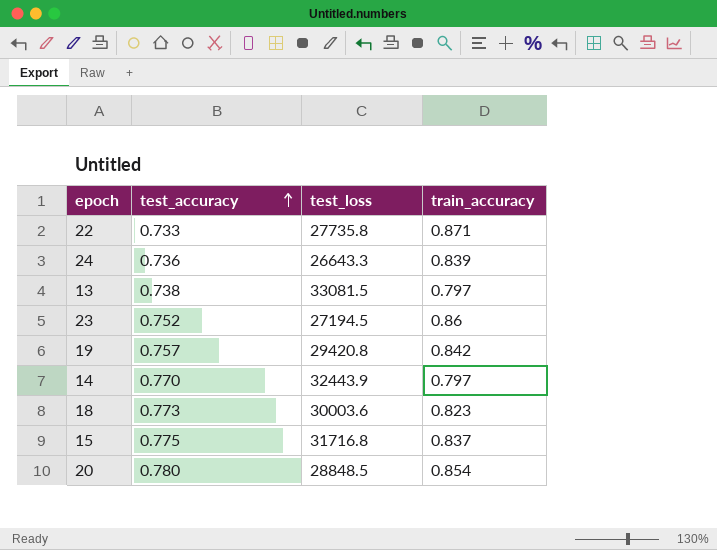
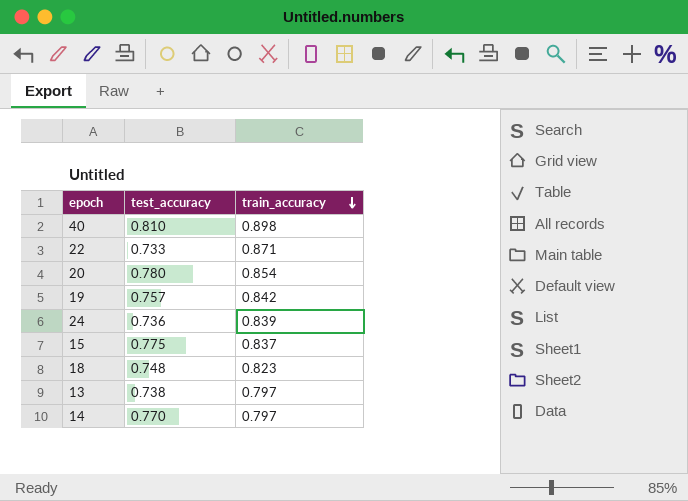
row order: test_accuracy ascending -> train_accuracy descending
column test_loss | position: 3 -> none
row 23: 0.752 | 27194.5 | 0.86 -> none
row 40: none -> 0.810 | 0.898
18 | test_accuracy: 0.773 -> 0.748

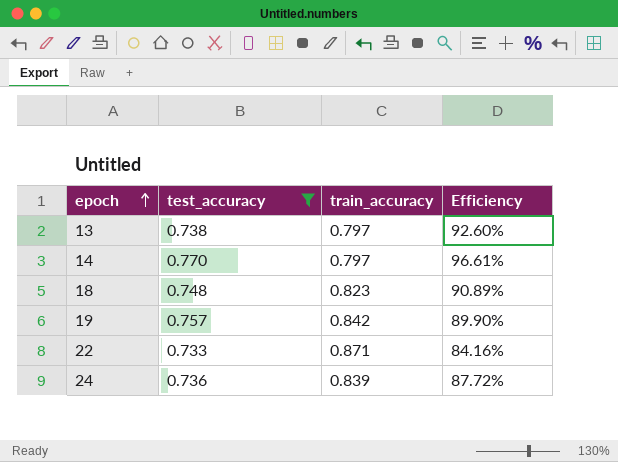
filter: none -> test_accuracy <= 0.770
row order: train_accuracy descending -> epoch ascending
column Efficiency | formula: none -> [test_accuracy] / [train_accuracy]

